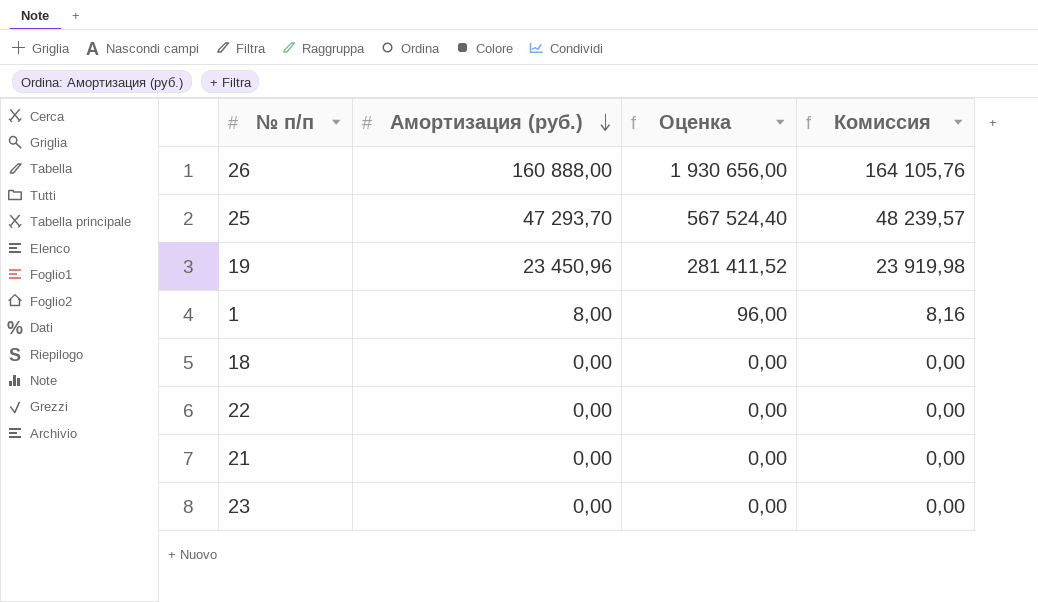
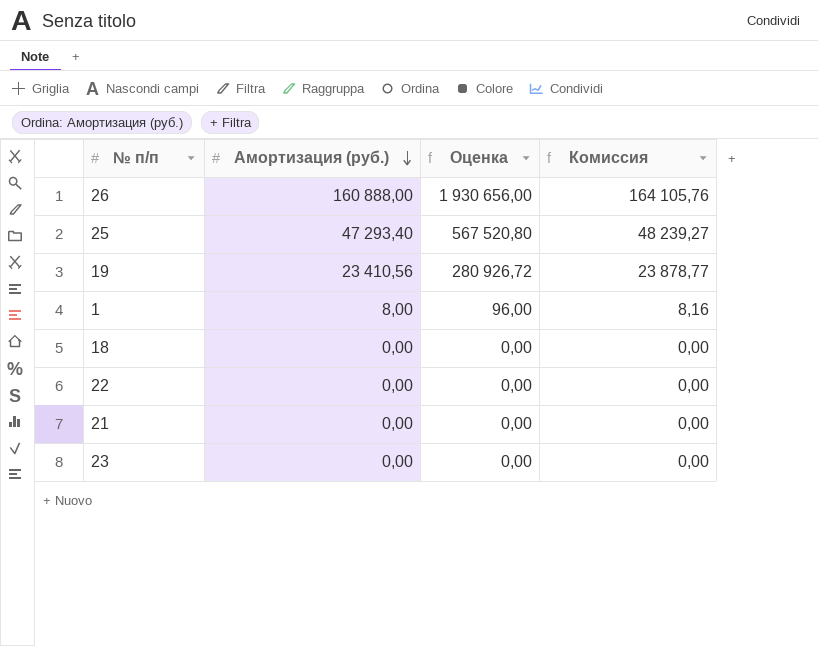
25 | Амортизация (руб.): 47 293,70 -> 47 293,40
25 | Оценка: 567 524,40 -> 567 520,80
25 | Комиссия: 48 239,57 -> 48 239,27
19 | Амортизация (руб.): 23 450,96 -> 23 410,56
19 | Оценка: 281 411,52 -> 280 926,72
19 | Комиссия: 23 919,98 -> 23 878,77

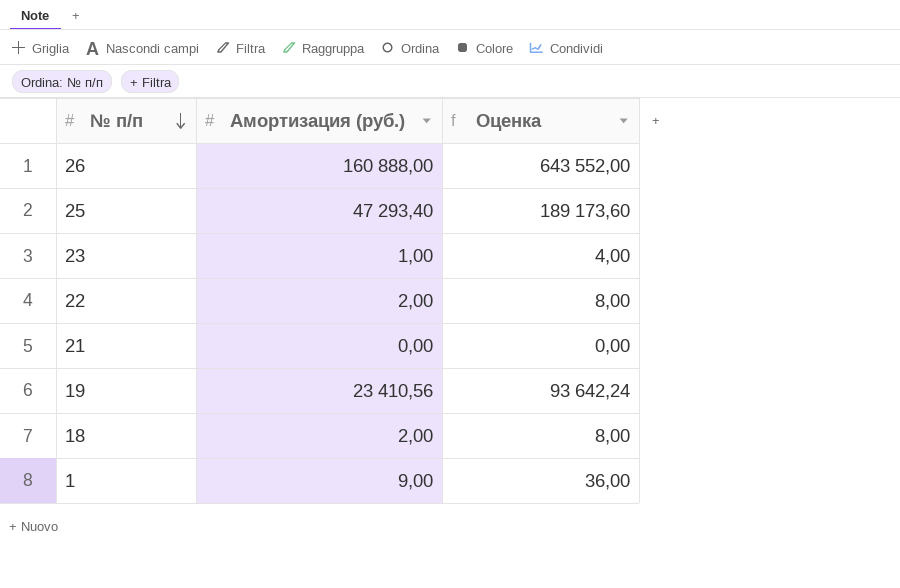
row order: Амортизация (руб.) descending -> № п/п descending
column Комиссия | formula: [Амортизация (руб.)] * 1,02 -> none
column Оценка | formula: [Амортизация (руб.)] * 12 -> [Амортизация (руб.)] * 4
23 | Амортизация (руб.): 0,00 -> 1,00
22 | Амортизация (руб.): 0,00 -> 2,00
18 | Амортизация (руб.): 0,00 -> 2,00
1 | Амортизация (руб.): 8,00 -> 9,00

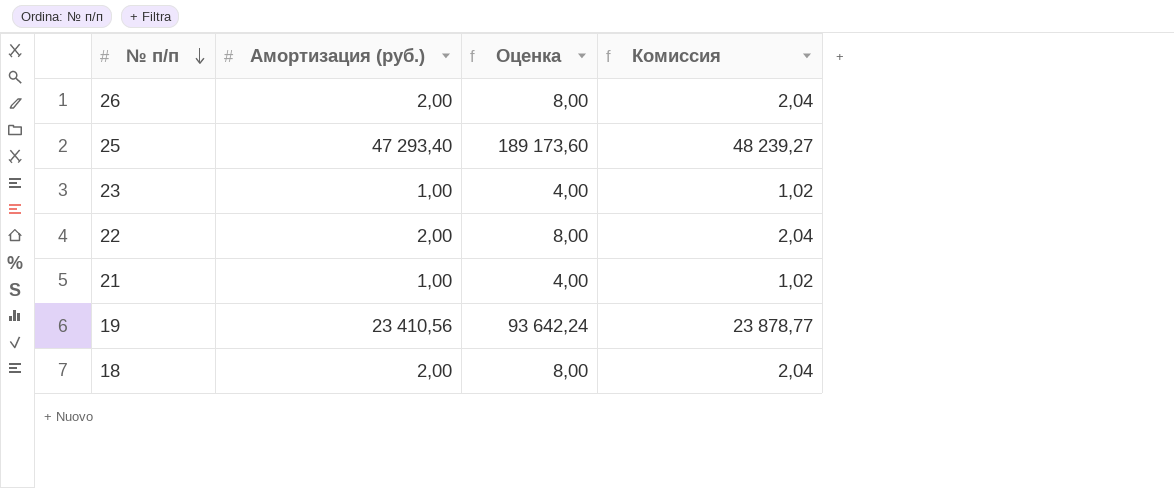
column Комиссия | formula: none -> [Амортизация (руб.)] * 1,02
row 1: 9,00 | 36,00 -> none
26 | Амортизация (руб.): 160 888,00 -> 2,00
26 | Оценка: 643 552,00 -> 8,00
21 | Амортизация (руб.): 0,00 -> 1,00
21 | Оценка: 0,00 -> 4,00

